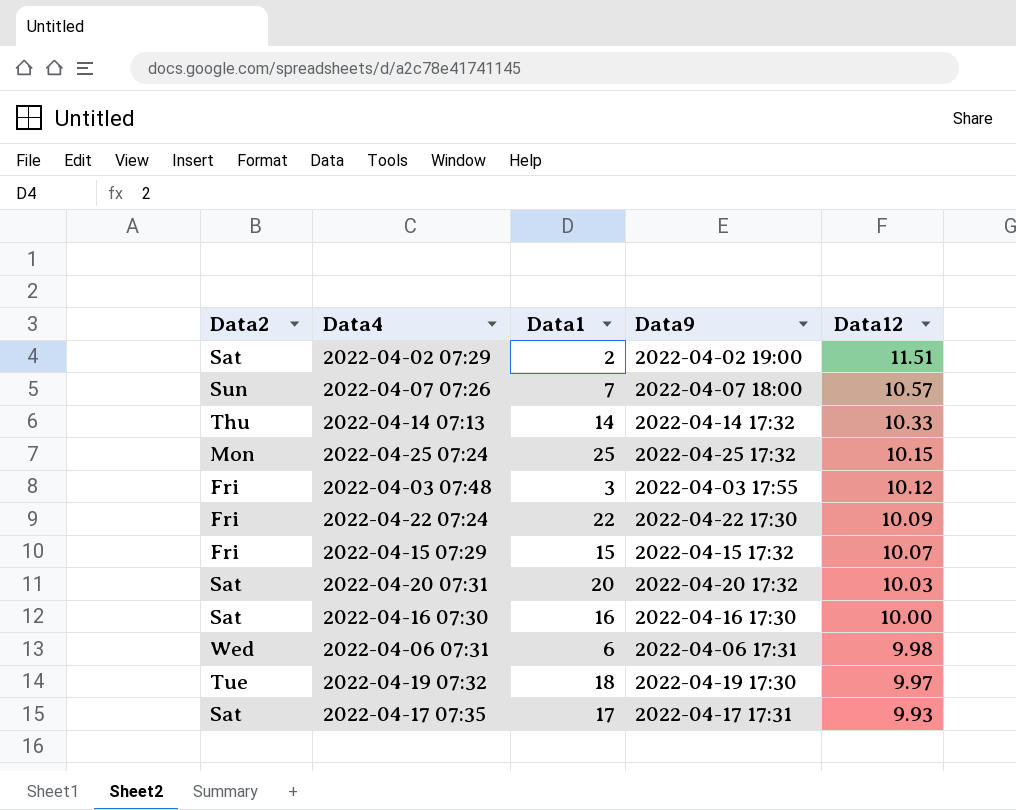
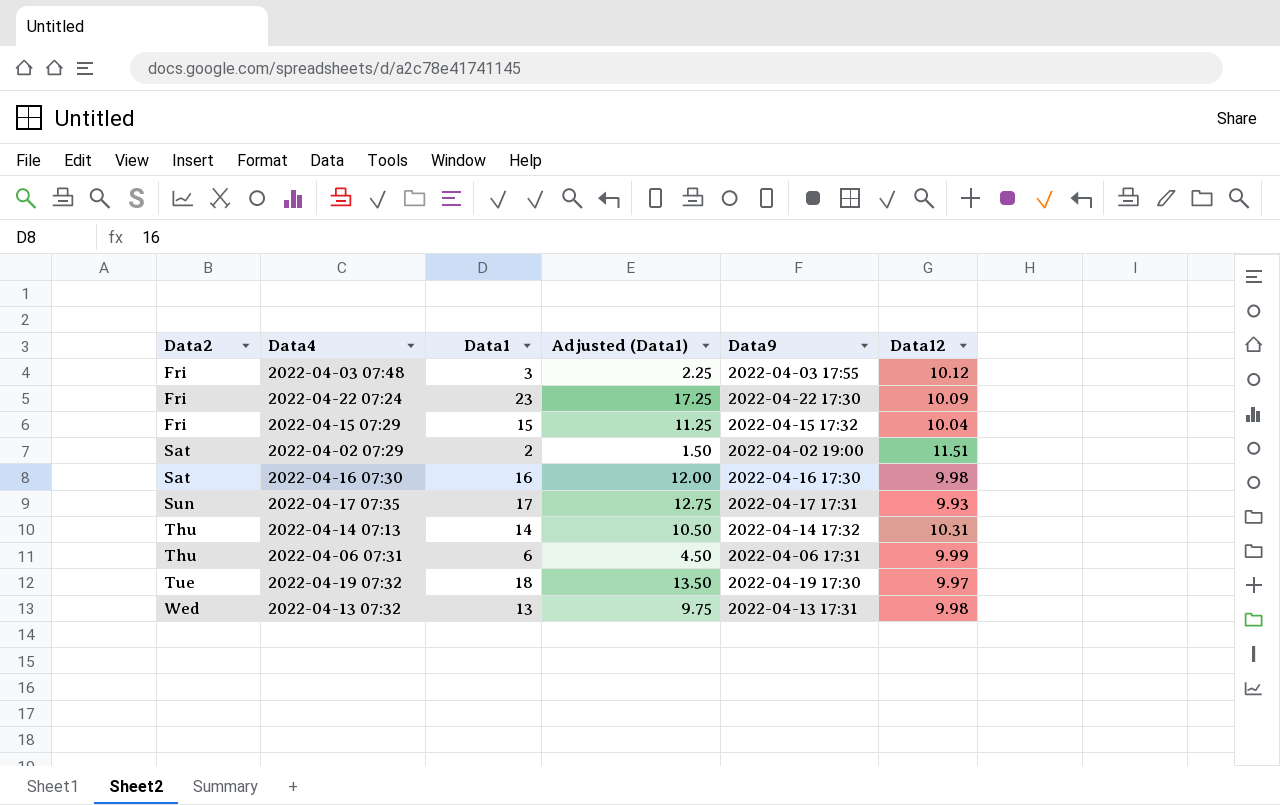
row order: Data12 descending -> Data2 ascending
column Adjusted (Data1) | formula: none -> [Data1] * 0.75
row 2022-04-07 07:26: Sun | 7 | 2022-04-07 18:00 | 10.57 -> none
row 2022-04-25 07:24: Mon | 25 | 2022-04-25 17:32 | 10.15 -> none
row 2022-04-20 07:31: Sat | 20 | 2022-04-20 17:32 | 10.03 -> none
2022-04-22 07:24 | Data1: 22 -> 23
2022-04-15 07:29 | Data12: 10.07 -> 10.04
2022-04-16 07:30 | Data12: 10.00 -> 9.98
2022-04-17 07:35 | Data2: Sat -> Sun
2022-04-14 07:13 | Data12: 10.33 -> 10.31
2022-04-06 07:31 | Data2: Wed -> Thu
2022-04-06 07:31 | Data12: 9.98 -> 9.99
row 2022-04-13 07:32: none -> Wed | 13 | 9.75 | 2022-04-13 17:31 | 9.98

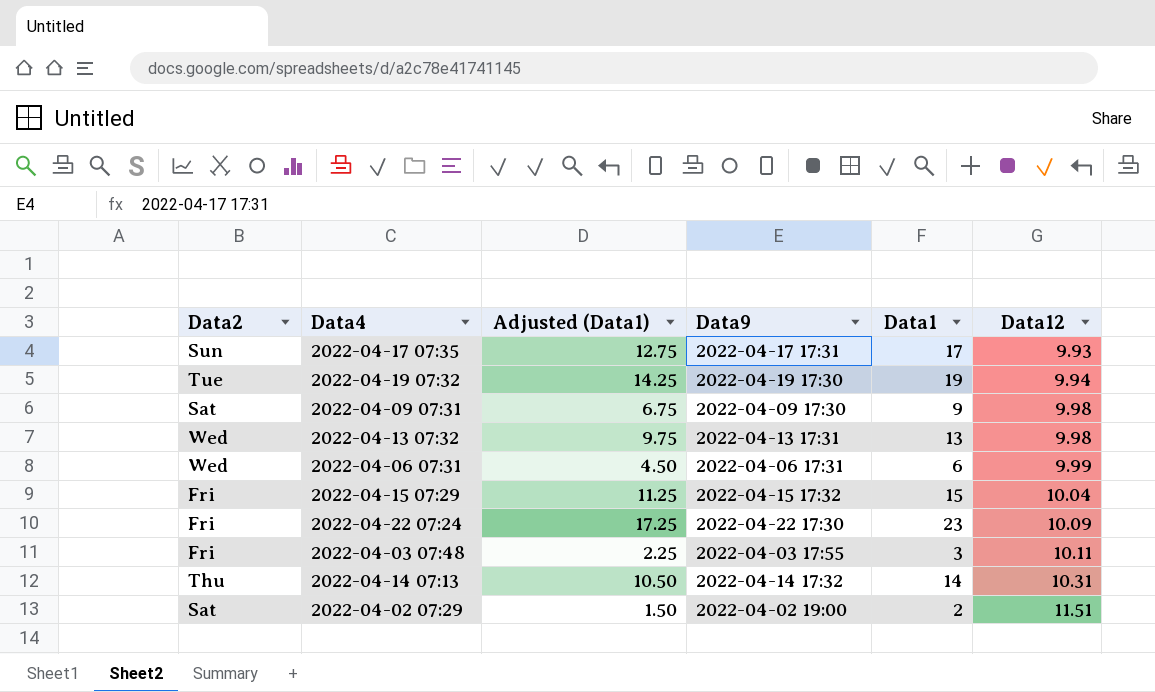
row order: Data2 ascending -> Data12 ascending
column Data1 | position: 3 -> 5
row 2022-04-16 07:30: Sat | 16 | 12.00 | 2022-04-16 17:30 | 9.98 -> none
2022-04-19 07:32 | Adjusted (Data1): 13.50 -> 14.25
2022-04-19 07:32 | Data1: 18 -> 19
2022-04-19 07:32 | Data12: 9.97 -> 9.94
row 2022-04-09 07:31: none -> Sat | 6.75 | 2022-04-09 17:30 | 9 | 9.98
2022-04-06 07:31 | Data2: Thu -> Wed
2022-04-03 07:48 | Data12: 10.12 -> 10.11

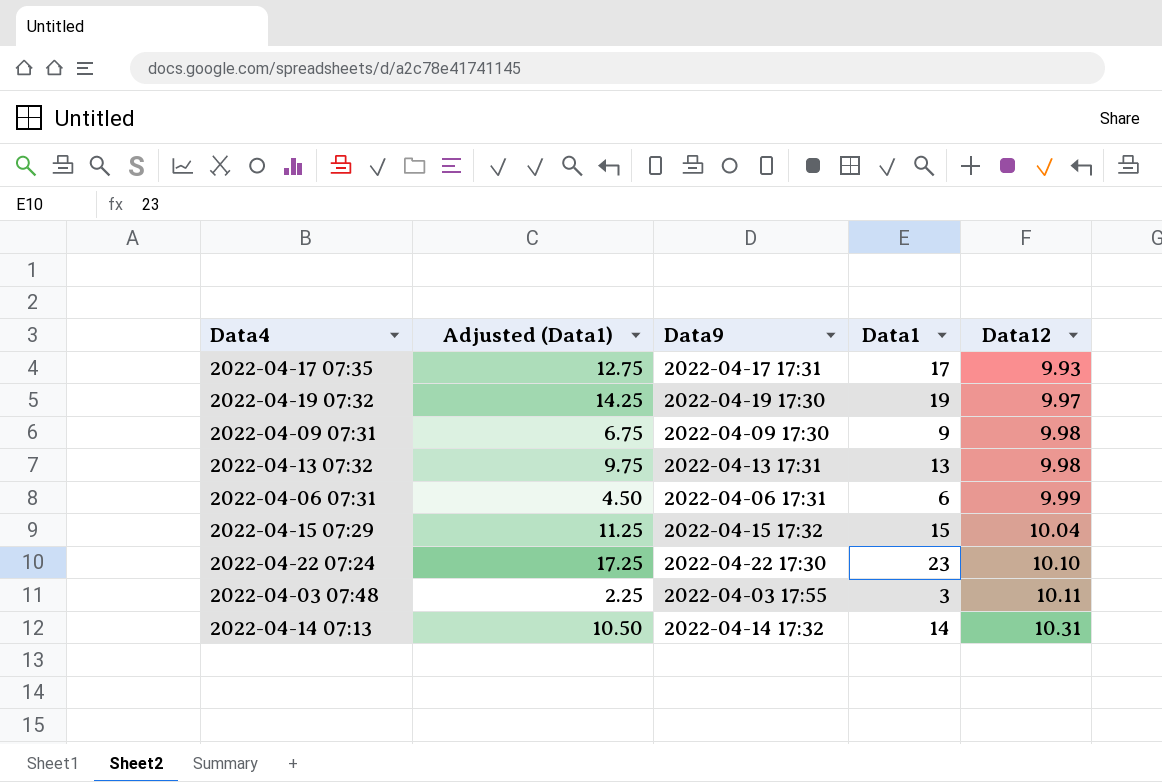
column Data2 | position: 1 -> none
row 2022-04-02 07:29: Sat | 1.50 | 2022-04-02 19:00 | 2 | 11.51 -> none
2022-04-19 07:32 | Data12: 9.94 -> 9.97
2022-04-22 07:24 | Data12: 10.09 -> 10.10

